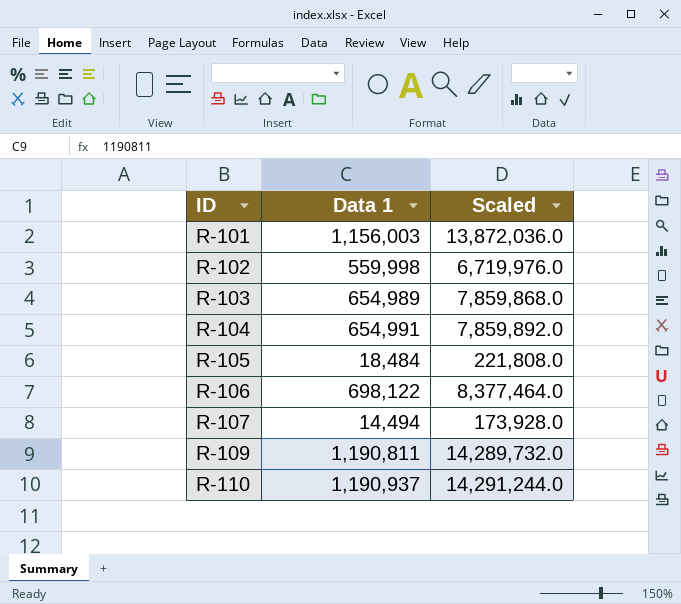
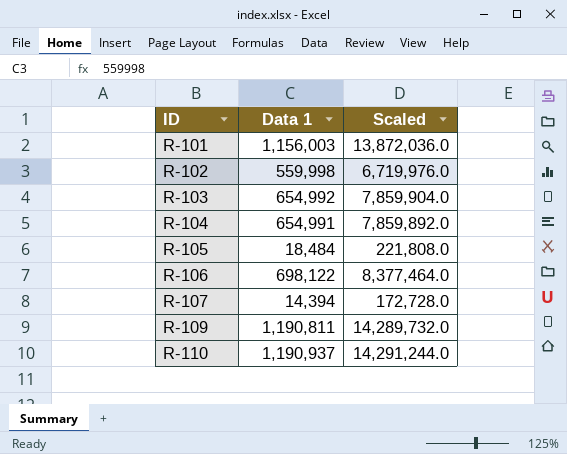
R-103 | Data 1: 654,989 -> 654,992
R-103 | Scaled: 7,859,868.0 -> 7,859,904.0
R-107 | Data 1: 14,494 -> 14,394
R-107 | Scaled: 173,928.0 -> 172,728.0

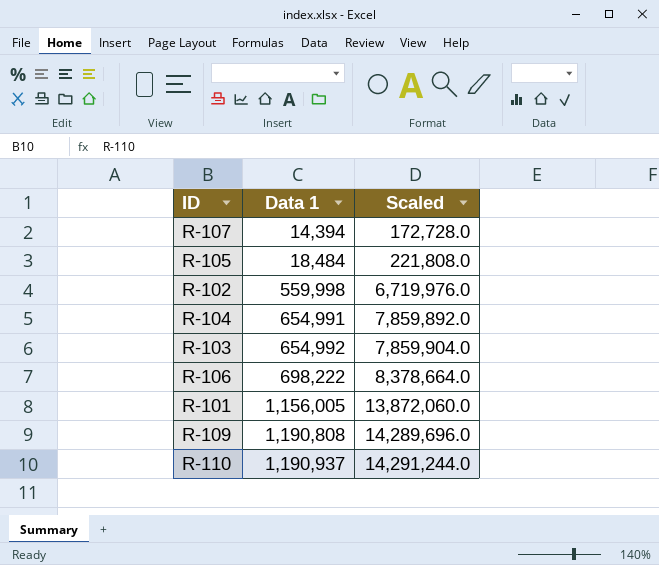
row order: ID ascending -> Data 1 ascending
R-106 | Data 1: 698,122 -> 698,222
R-106 | Scaled: 8,377,464.0 -> 8,378,664.0
R-101 | Data 1: 1,156,003 -> 1,156,005
R-101 | Scaled: 13,872,036.0 -> 13,872,060.0
R-109 | Data 1: 1,190,811 -> 1,190,808
R-109 | Scaled: 14,289,732.0 -> 14,289,696.0

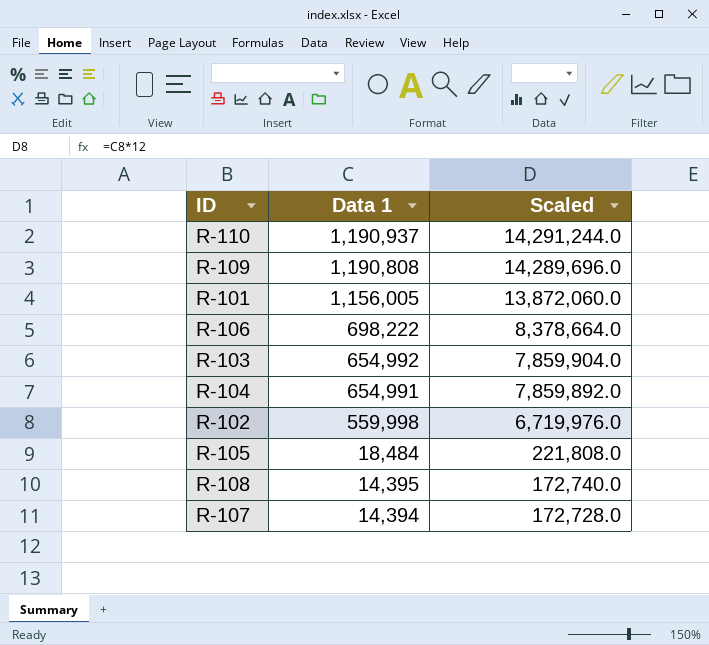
row order: Data 1 ascending -> Data 1 descending
row R-108: none -> 14,395 | 172,740.0

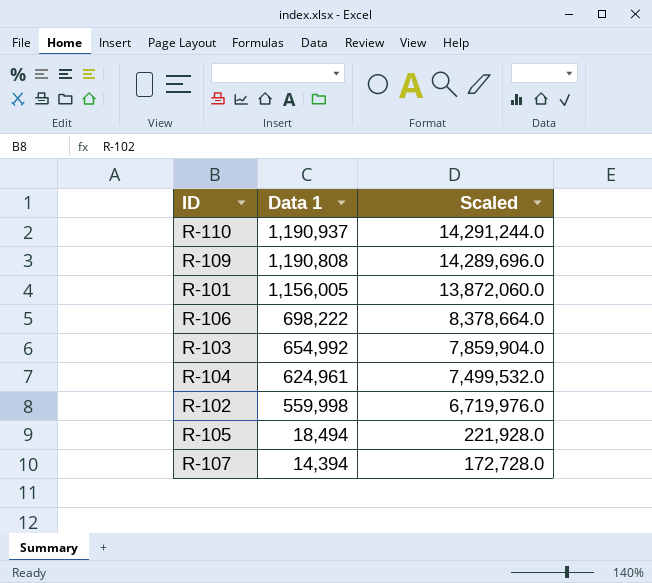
row R-108: 14,395 | 172,740.0 -> none
R-104 | Data 1: 654,991 -> 624,961
R-104 | Scaled: 7,859,892.0 -> 7,499,532.0
R-105 | Data 1: 18,484 -> 18,494
R-105 | Scaled: 221,808.0 -> 221,928.0

